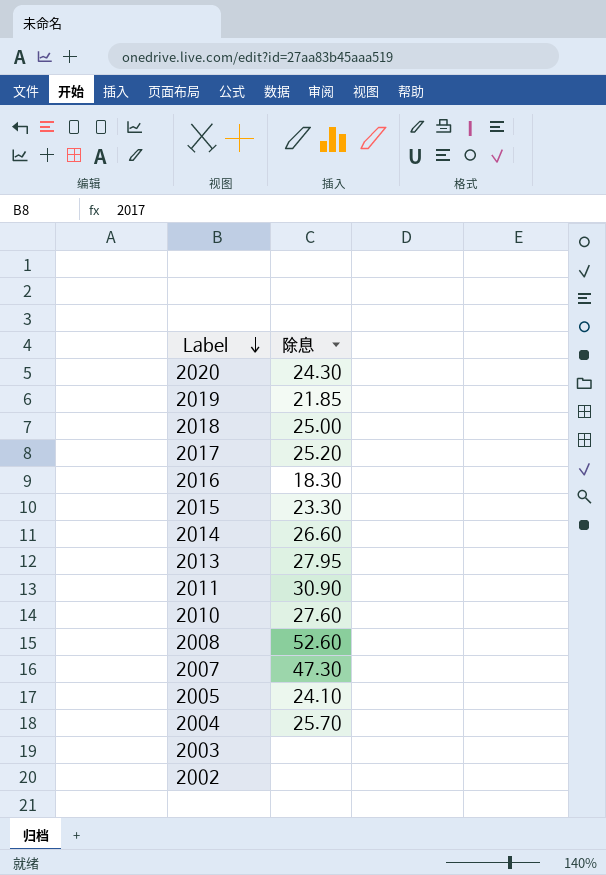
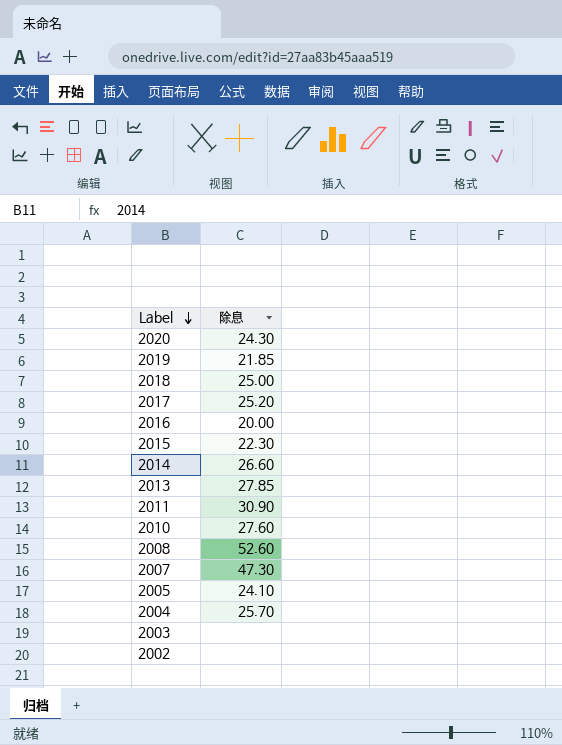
2016 | 除息: 18.30 -> 20.00
2015 | 除息: 23.30 -> 22.30
2013 | 除息: 27.95 -> 27.85

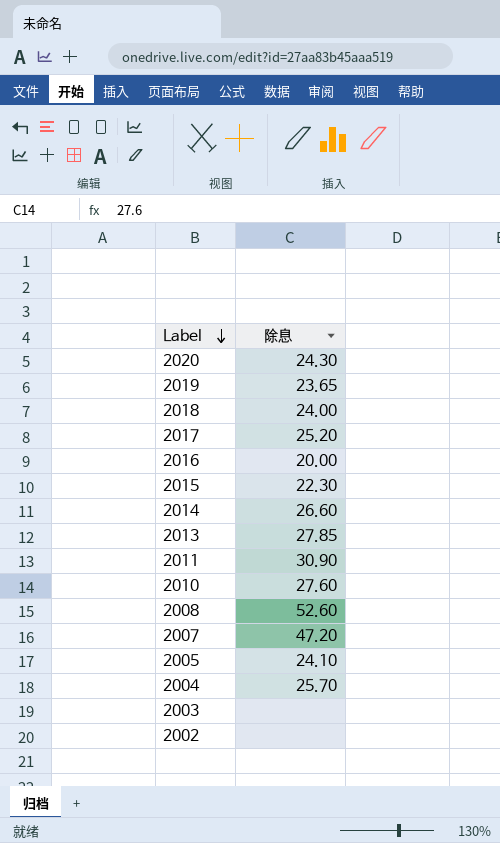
2019 | 除息: 21.85 -> 23.65
2018 | 除息: 25.00 -> 24.00
2007 | 除息: 47.30 -> 47.20

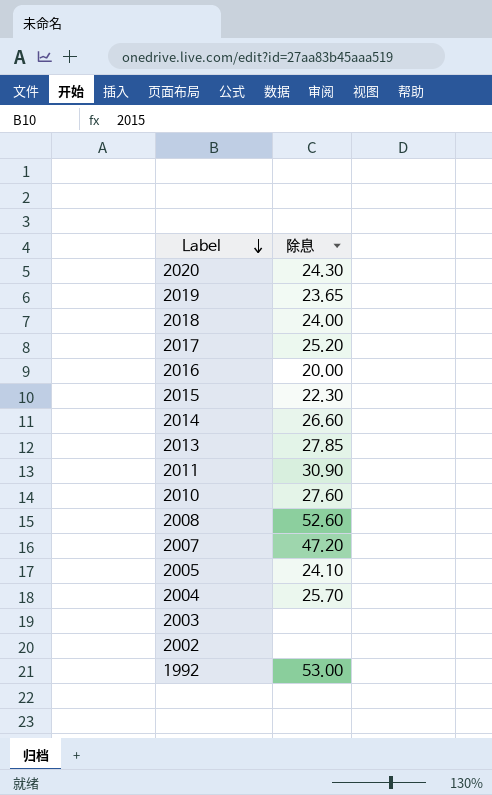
row 1992: none -> 53.00

